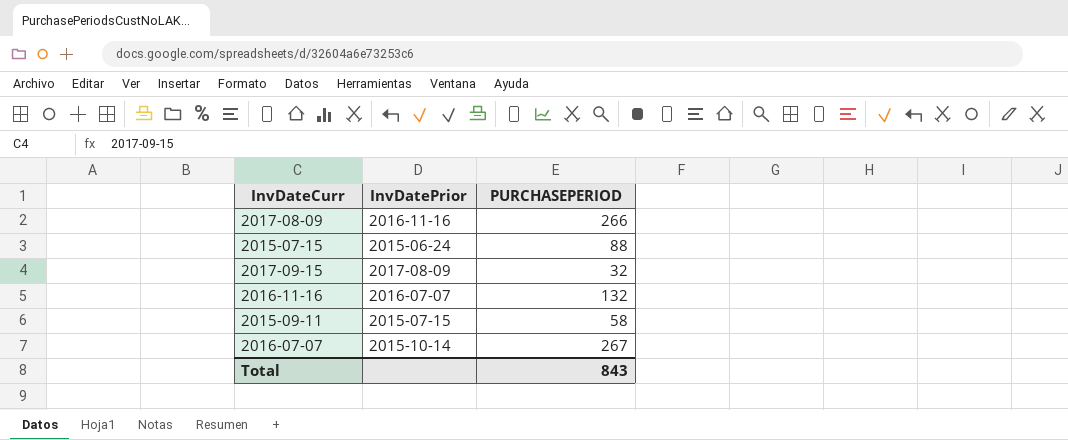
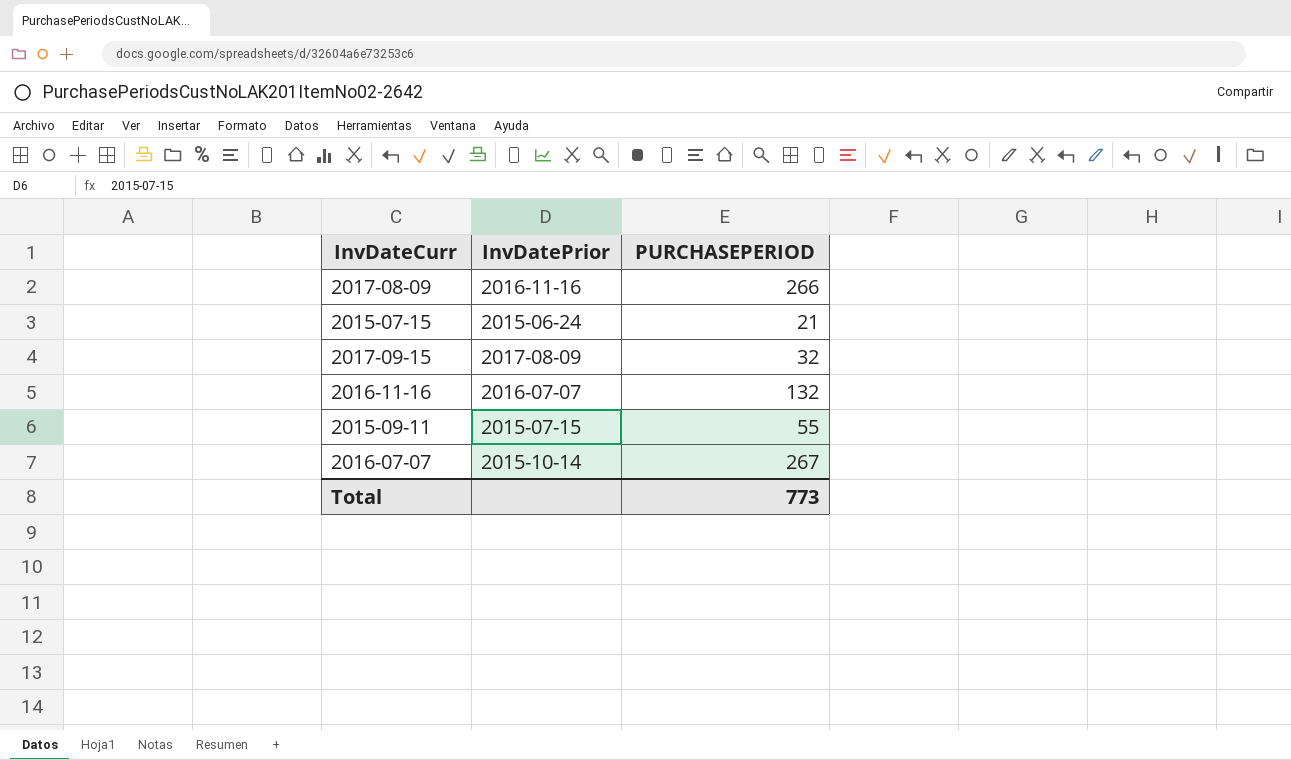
2015-07-15 | PURCHASEPERIOD: 88 -> 21
2015-09-11 | PURCHASEPERIOD: 58 -> 55
Total | PURCHASEPERIOD: 843 -> 773

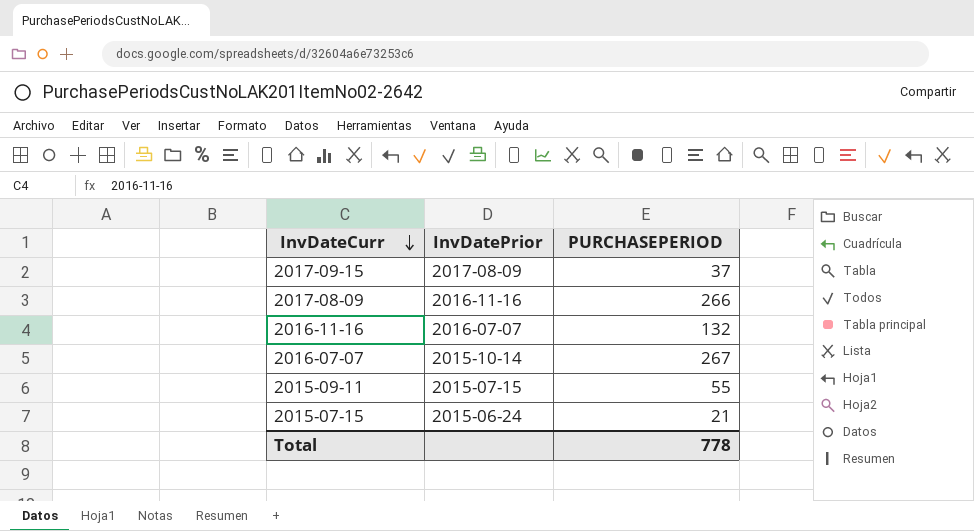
row order: none -> InvDateCurr descending
2017-09-15 | PURCHASEPERIOD: 32 -> 37
Total | PURCHASEPERIOD: 773 -> 778

